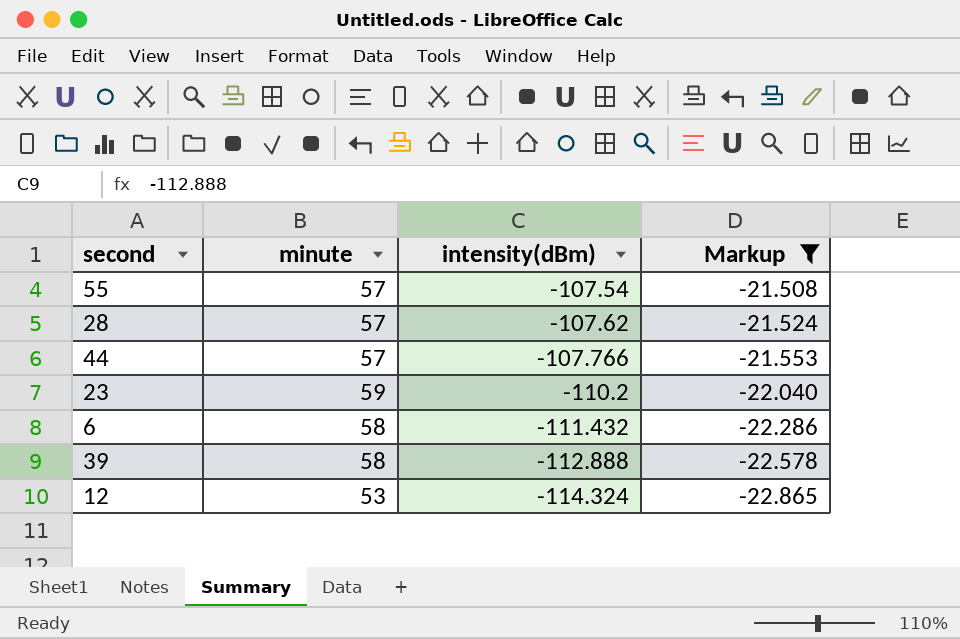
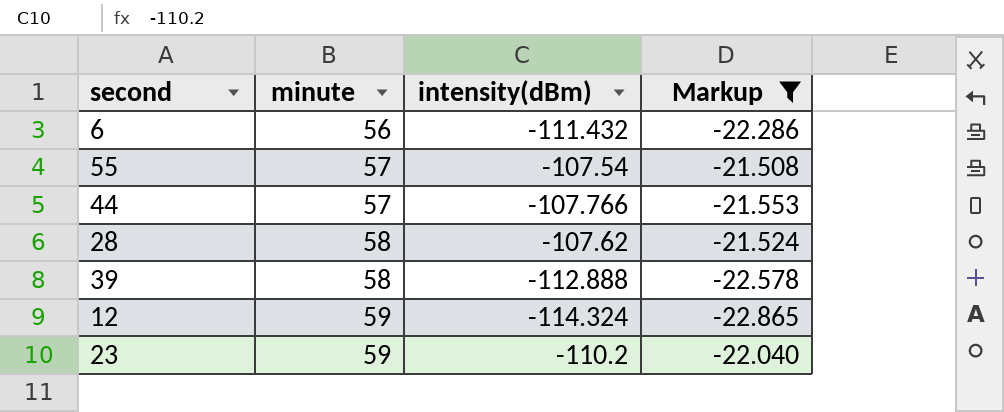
row order: intensity(dBm) descending -> minute ascending
6 | minute: 58 -> 56
28 | minute: 57 -> 58
12 | minute: 53 -> 59

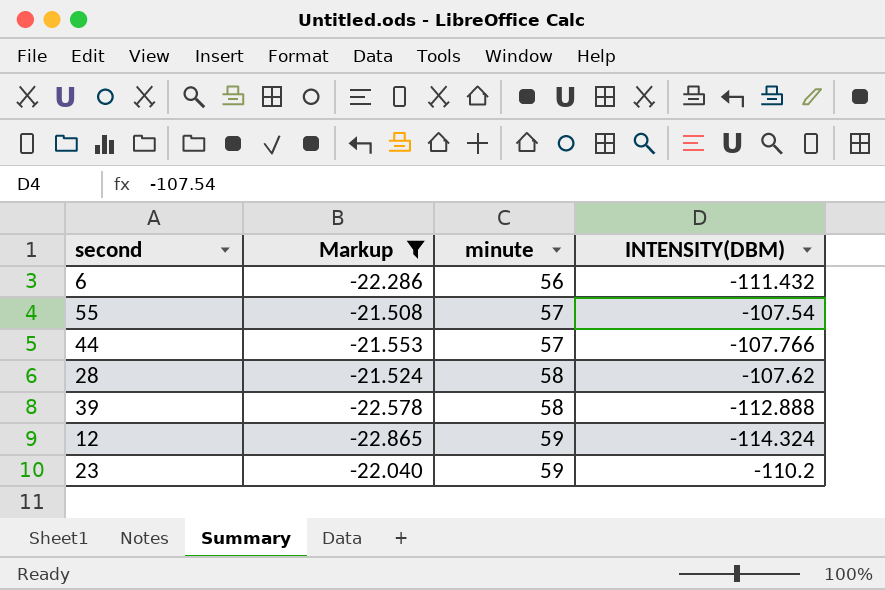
column Markup | position: 4 -> 2
column name: intensity(dBm) -> INTENSITY(DBM)

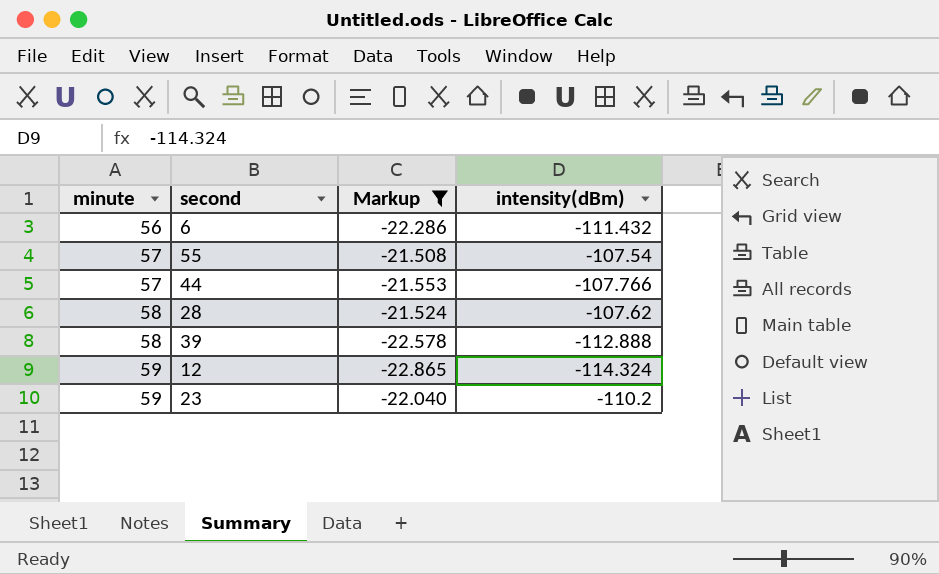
column minute | position: 3 -> 1
column name: INTENSITY(DBM) -> intensity(dBm)

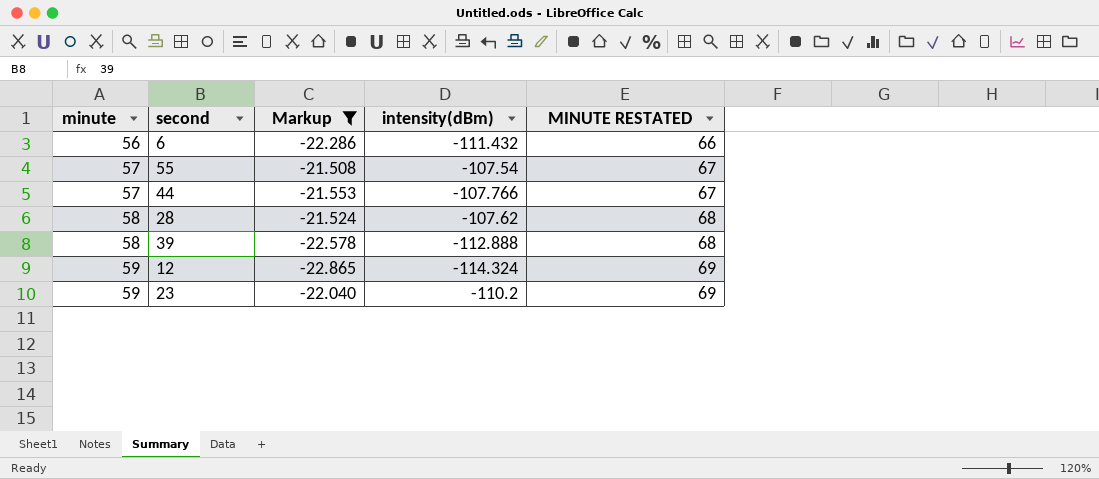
column MINUTE RESTATED | formula: none -> [minute] + 10

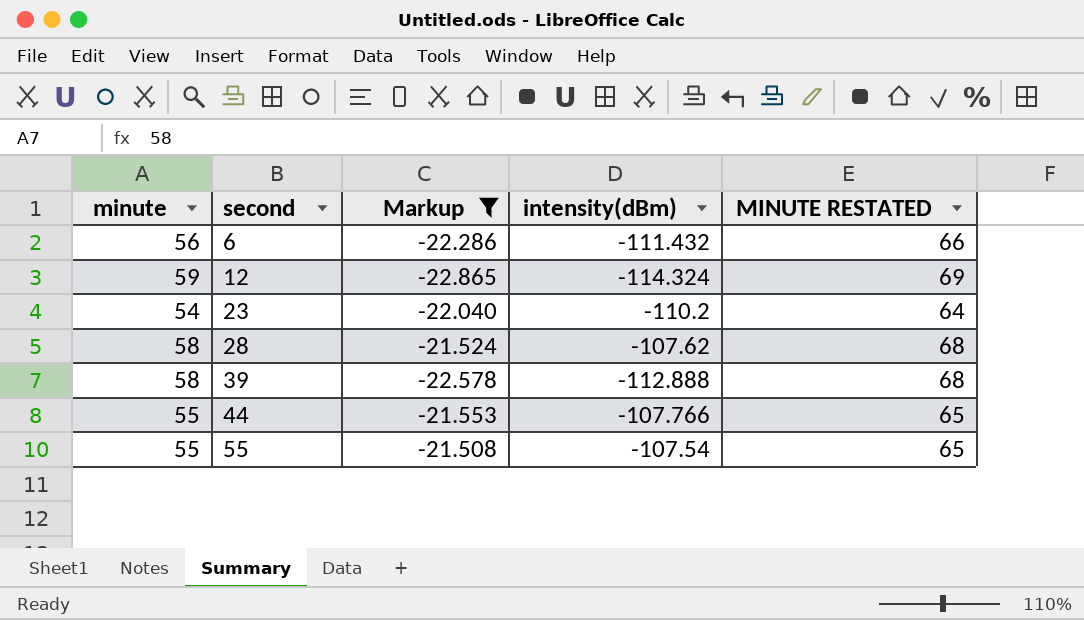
row order: minute ascending -> second ascending
23 | minute: 59 -> 54
23 | MINUTE RESTATED: 69 -> 64
44 | minute: 57 -> 55
44 | MINUTE RESTATED: 67 -> 65
55 | minute: 57 -> 55
55 | MINUTE RESTATED: 67 -> 65

